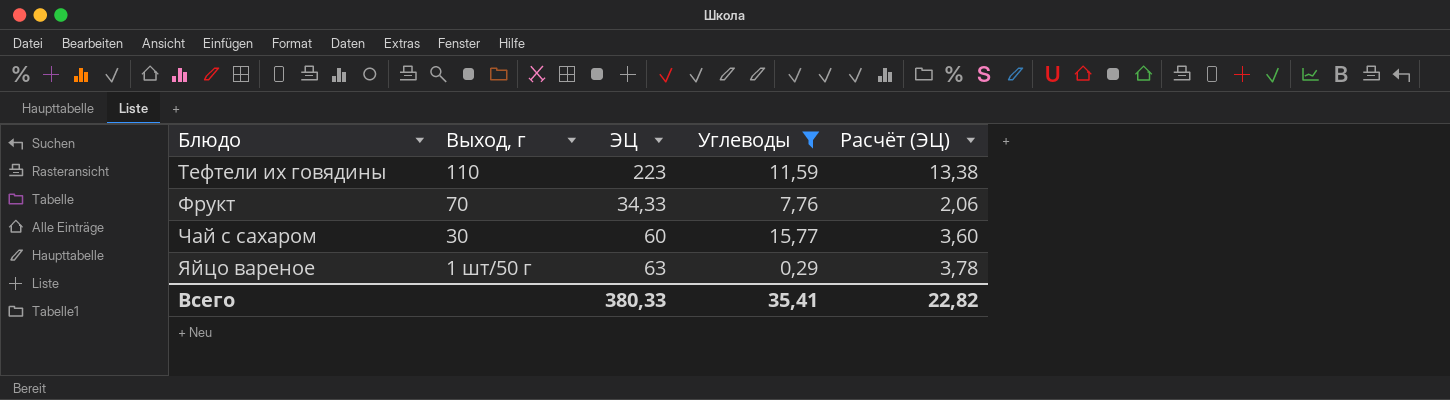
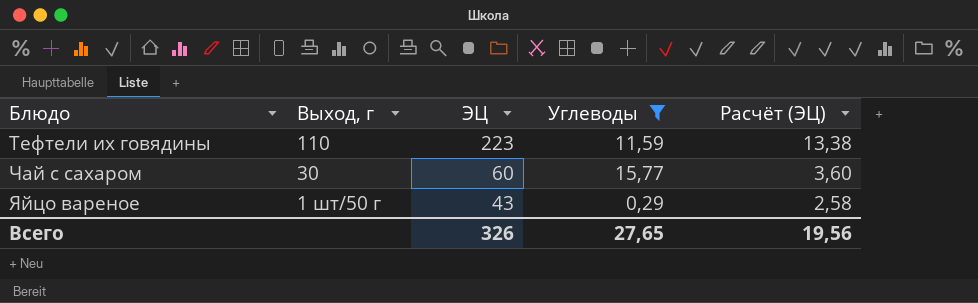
row Фрукт: 70 | 34,33 | 7,76 | 2,06 -> none
Яйцо вареное | ЭЦ: 63 -> 43
Яйцо вареное | Расчёт (ЭЦ): 3,78 -> 2,58
Всего | ЭЦ: 380,33 -> 326
Всего | Углеводы: 35,41 -> 27,65
Всего | Расчёт (ЭЦ): 22,82 -> 19,56

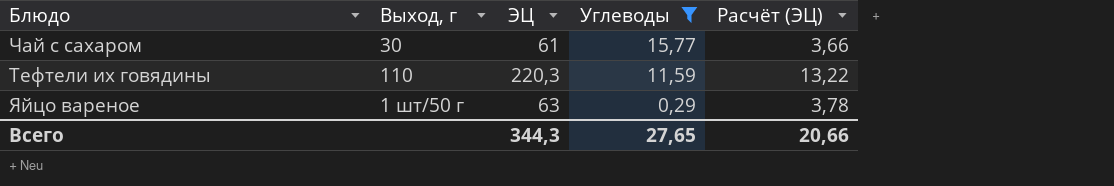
row order: Блюдо ascending -> Углеводы descending
Чай с сахаром | ЭЦ: 60 -> 61
Чай с сахаром | Расчёт (ЭЦ): 3,60 -> 3,66
Тефтели их говядины | ЭЦ: 223 -> 220,3
Тефтели их говядины | Расчёт (ЭЦ): 13,38 -> 13,22
Яйцо вареное | ЭЦ: 43 -> 63
Яйцо вареное | Расчёт (ЭЦ): 2,58 -> 3,78
Всего | ЭЦ: 326 -> 344,3
Всего | Расчёт (ЭЦ): 19,56 -> 20,66

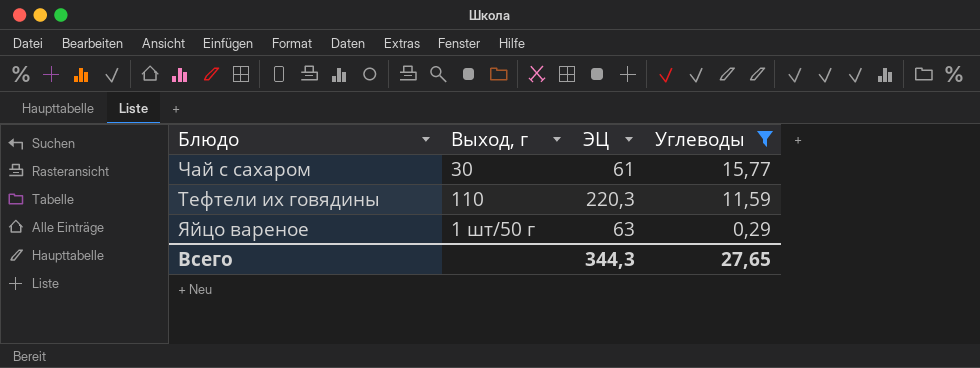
column Расчёт (ЭЦ) | formula: [ЭЦ] * 0,06 -> none

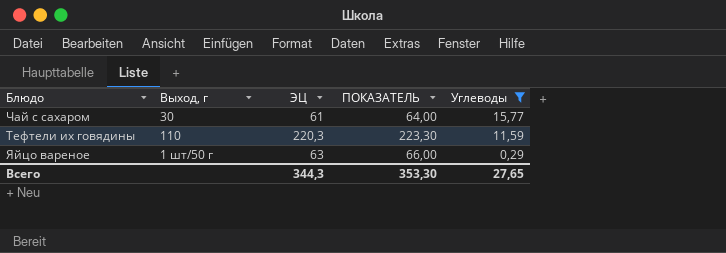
column ПОКАЗАТЕЛЬ | formula: none -> [ЭЦ] + 3

